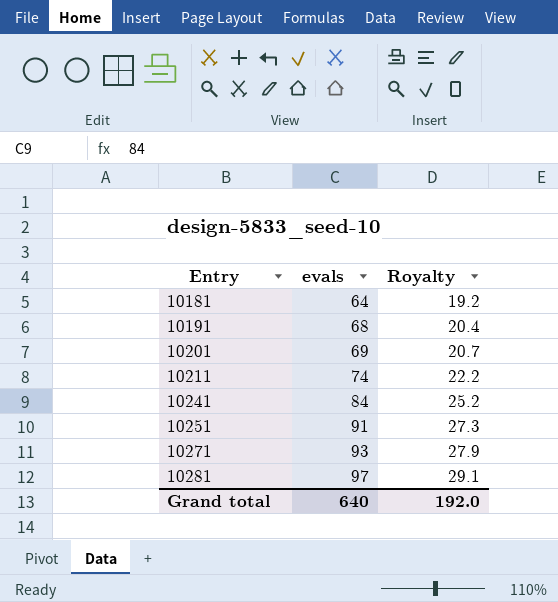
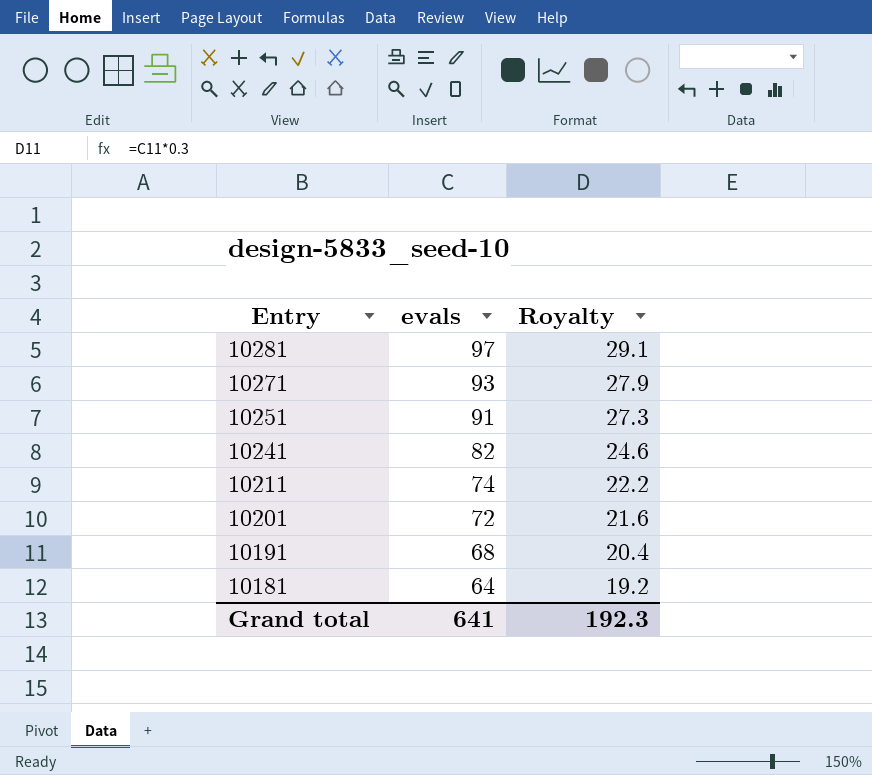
row order: Entry ascending -> Entry descending
10241 | evals: 84 -> 82
10241 | Royalty: 25.2 -> 24.6
10201 | evals: 69 -> 72
10201 | Royalty: 20.7 -> 21.6
Grand total | evals: 640 -> 641
Grand total | Royalty: 192.0 -> 192.3

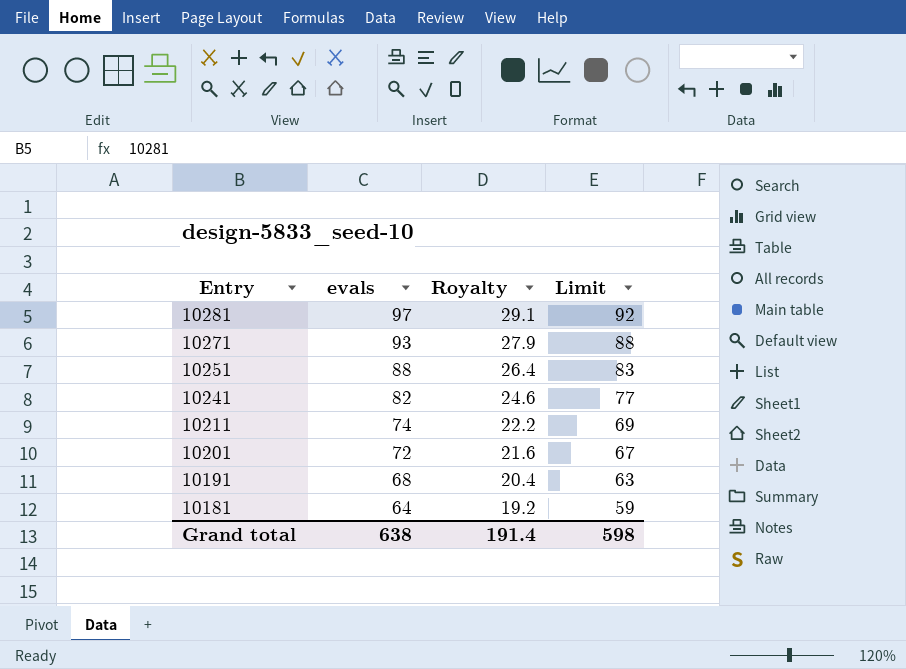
column Limit | formula: none -> [evals] - 5
10251 | evals: 91 -> 88
10251 | Royalty: 27.3 -> 26.4
Grand total | evals: 641 -> 638
Grand total | Royalty: 192.3 -> 191.4

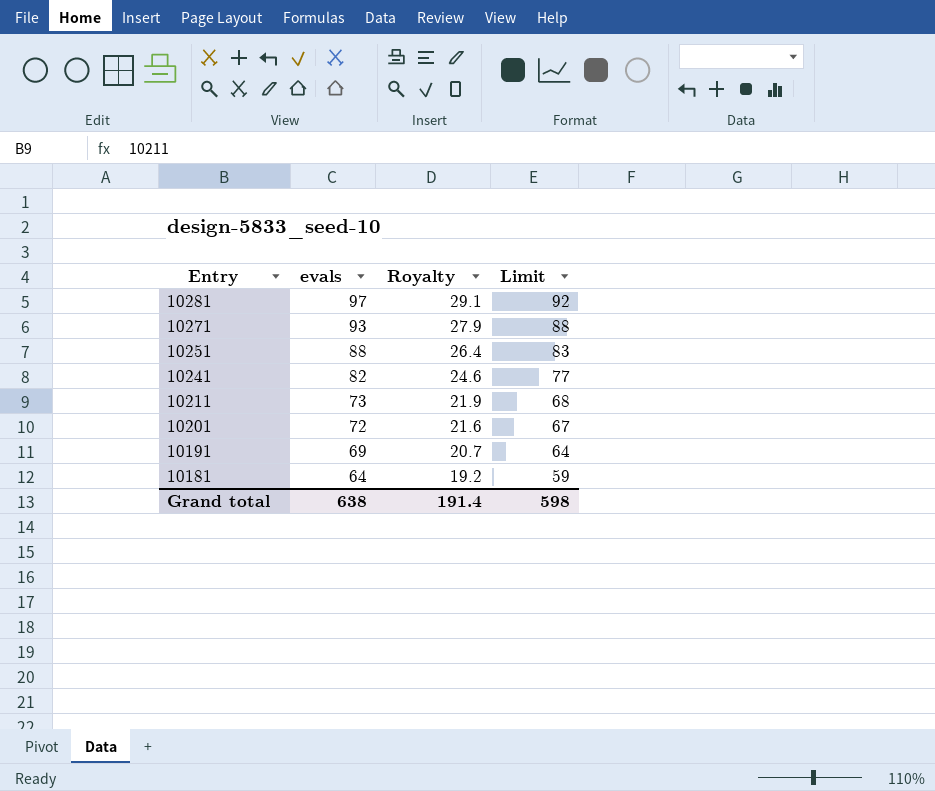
10211 | evals: 74 -> 73
10211 | Royalty: 22.2 -> 21.9
10211 | Limit: 69 -> 68
10191 | evals: 68 -> 69
10191 | Royalty: 20.4 -> 20.7
10191 | Limit: 63 -> 64

